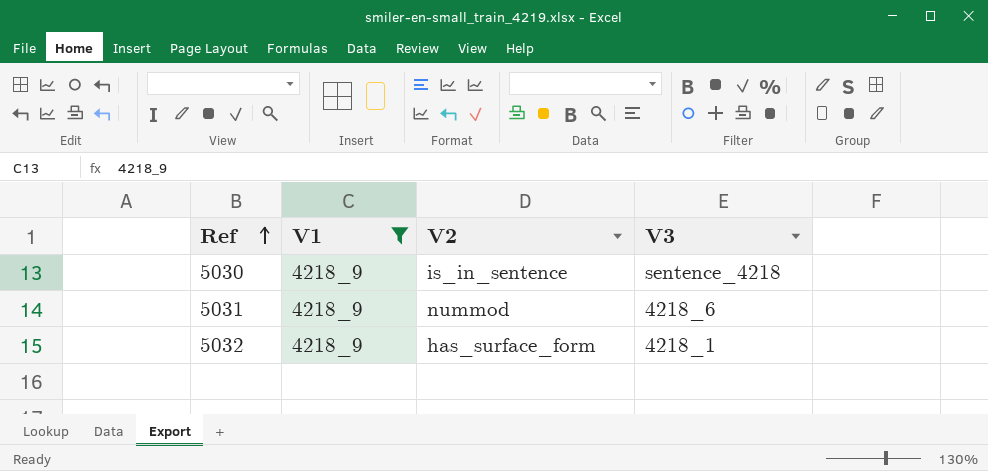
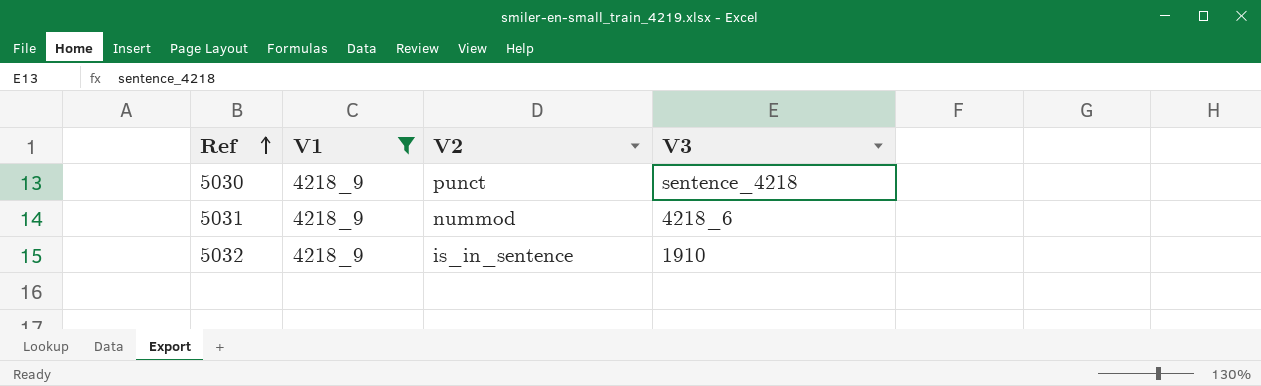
5030 | V2: is_in_sentence -> punct
5032 | V2: has_surface_form -> is_in_sentence
5032 | V3: 4218_1 -> 1910

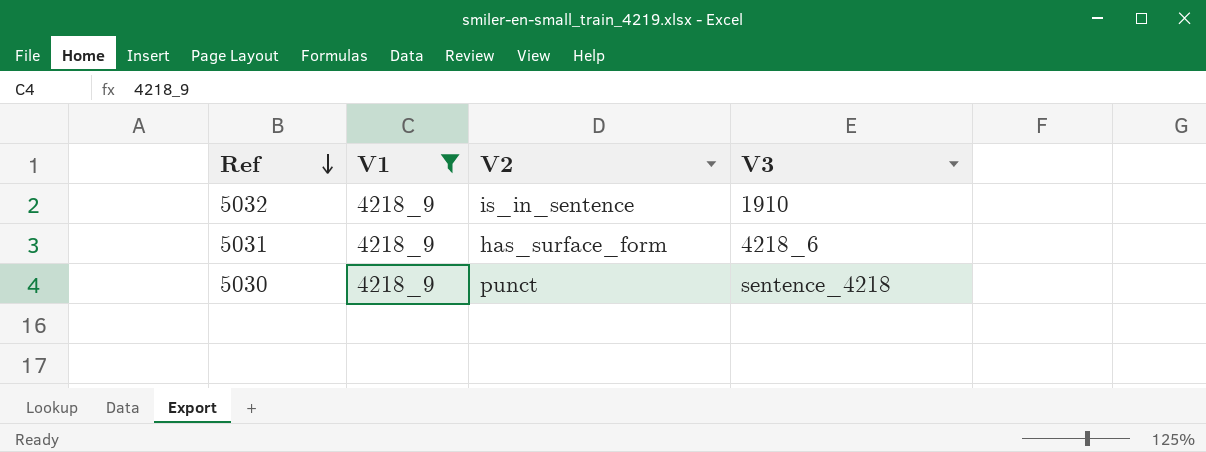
row order: Ref ascending -> Ref descending
5031 | V2: nummod -> has_surface_form

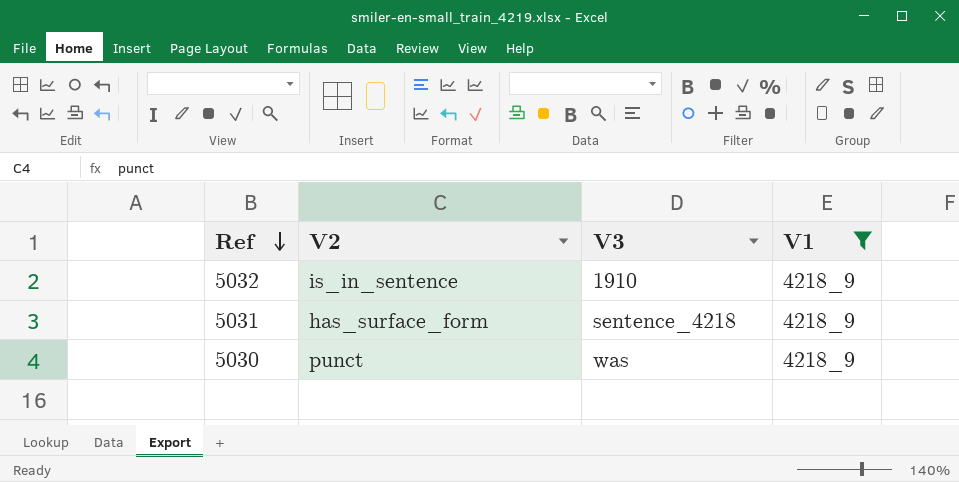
column V1 | position: 2 -> 4
5031 | V3: 4218_6 -> sentence_4218
5030 | V3: sentence_4218 -> was

